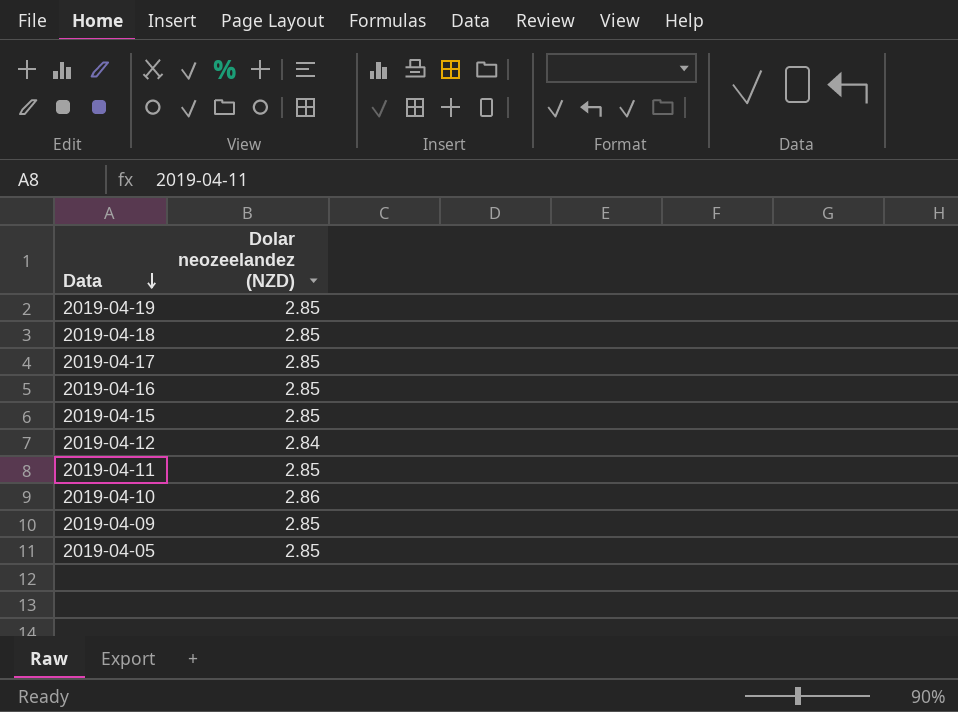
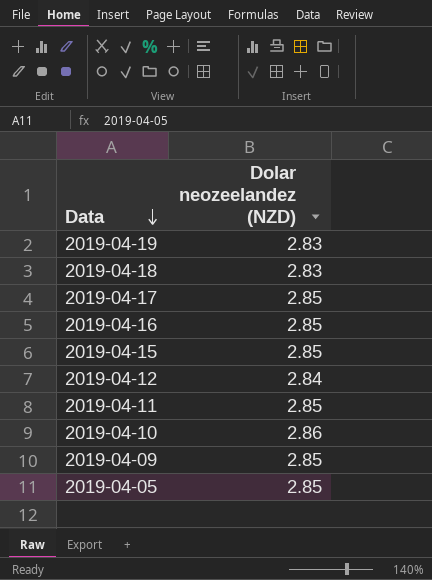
2019-04-19 | Dolar neozeelandez (NZD): 2.85 -> 2.83
2019-04-18 | Dolar neozeelandez (NZD): 2.85 -> 2.83

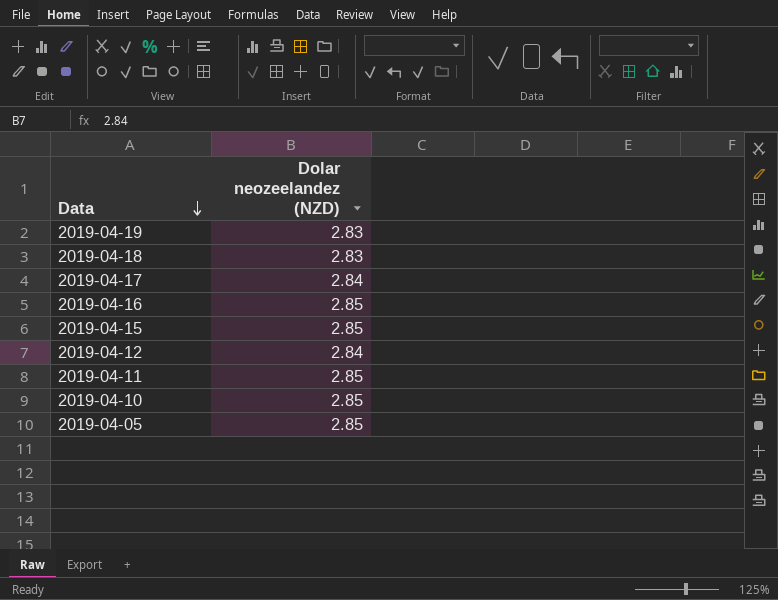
row 2019-04-09: 2.85 -> none
2019-04-17 | Dolar neozeelandez (NZD): 2.85 -> 2.84
2019-04-10 | Dolar neozeelandez (NZD): 2.86 -> 2.85

